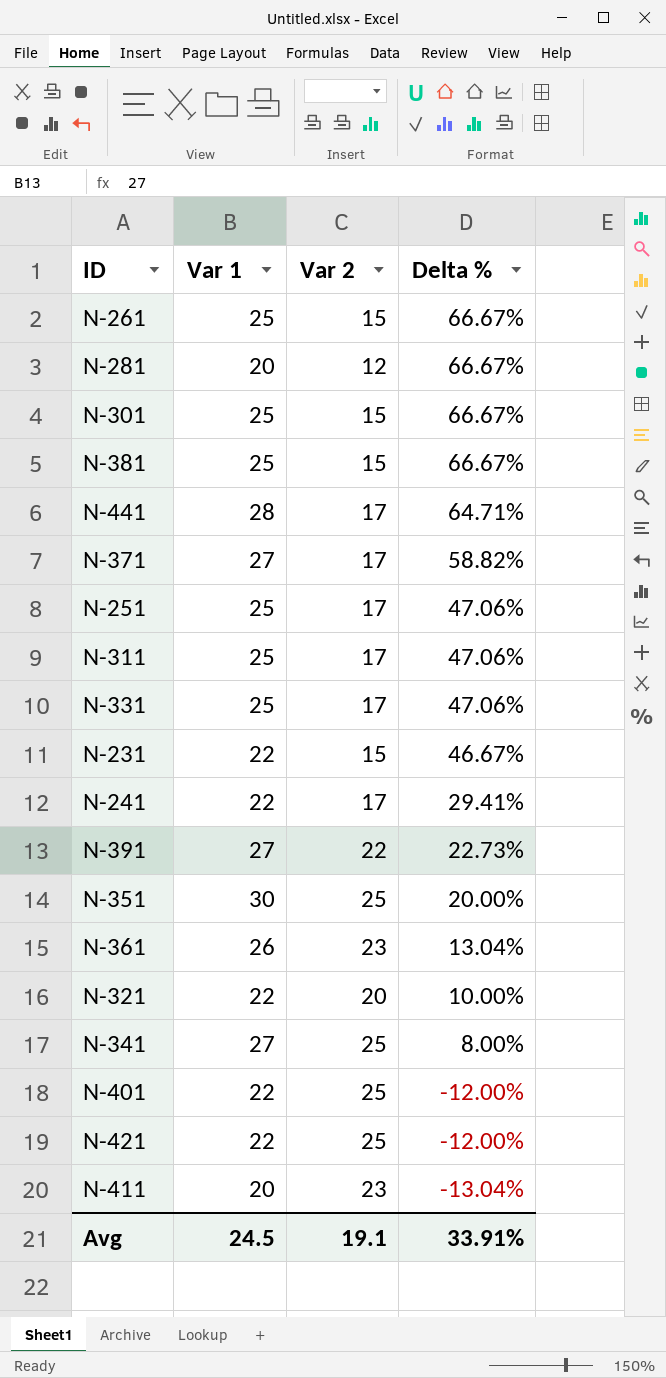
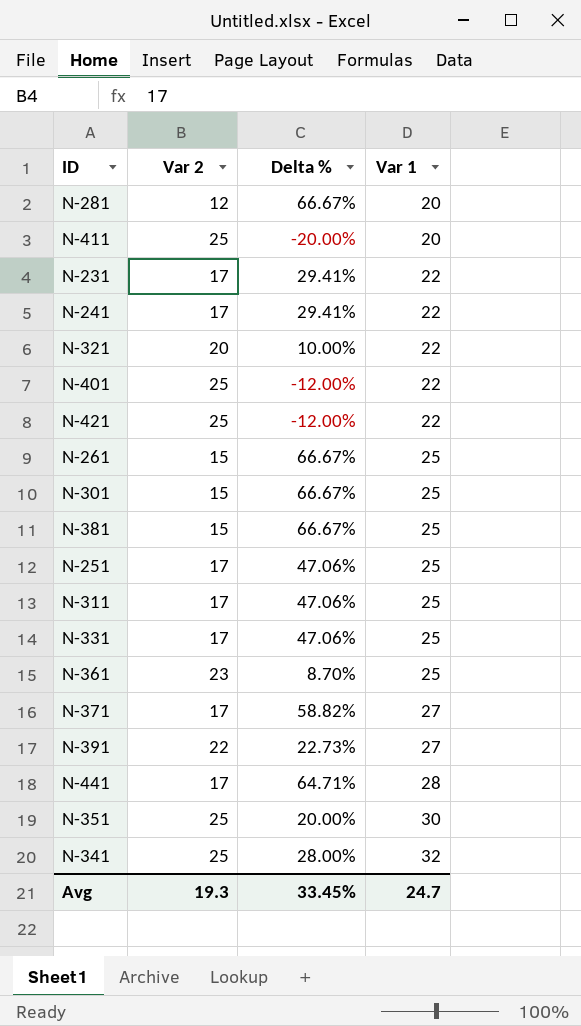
row order: Delta % descending -> Var 1 ascending
column Var 1 | position: 2 -> 4
N-411 | Var 2: 23 -> 25
N-411 | Delta %: -13.04% -> -20.00%
N-231 | Var 2: 15 -> 17
N-231 | Delta %: 46.67% -> 29.41%
N-361 | Delta %: 13.04% -> 8.70%
N-361 | Var 1: 26 -> 25
N-341 | Delta %: 8.00% -> 28.00%
N-341 | Var 1: 27 -> 32
Avg | Var 2: 19.1 -> 19.3
Avg | Delta %: 33.91% -> 33.45%
Avg | Var 1: 24.5 -> 24.7

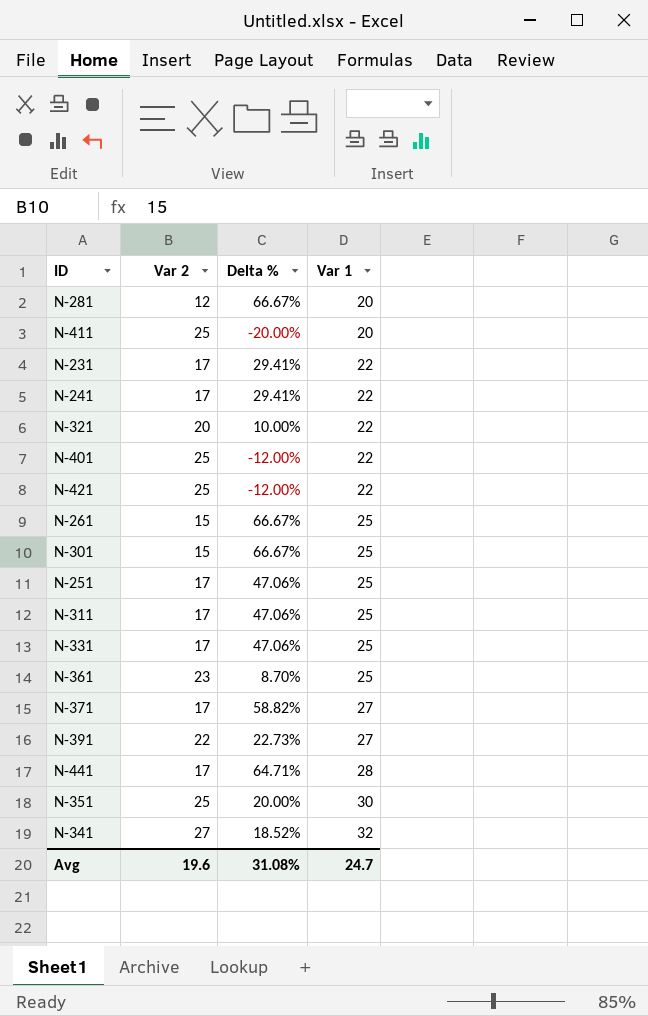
row N-381: 15 | 66.67% | 25 -> none
N-341 | Var 2: 25 -> 27
N-341 | Delta %: 28.00% -> 18.52%
Avg | Var 2: 19.3 -> 19.6
Avg | Delta %: 33.45% -> 31.08%

